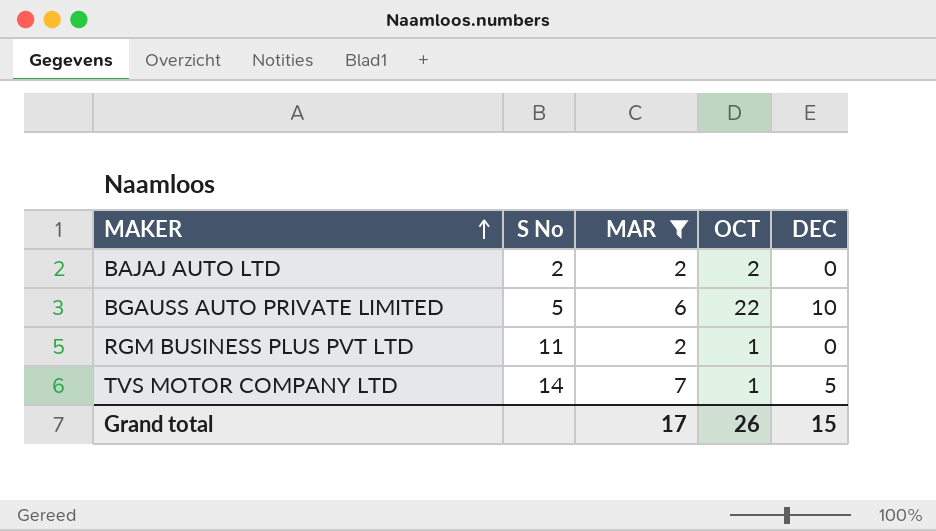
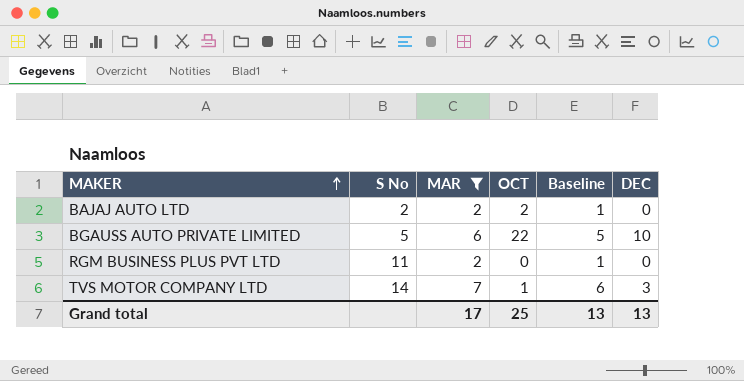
column Baseline | formula: none -> [MAR] - 1
RGM BUSINESS PLUS PVT LTD | OCT: 1 -> 0
TVS MOTOR COMPANY LTD | DEC: 5 -> 3
Grand total | OCT: 26 -> 25
Grand total | DEC: 15 -> 13

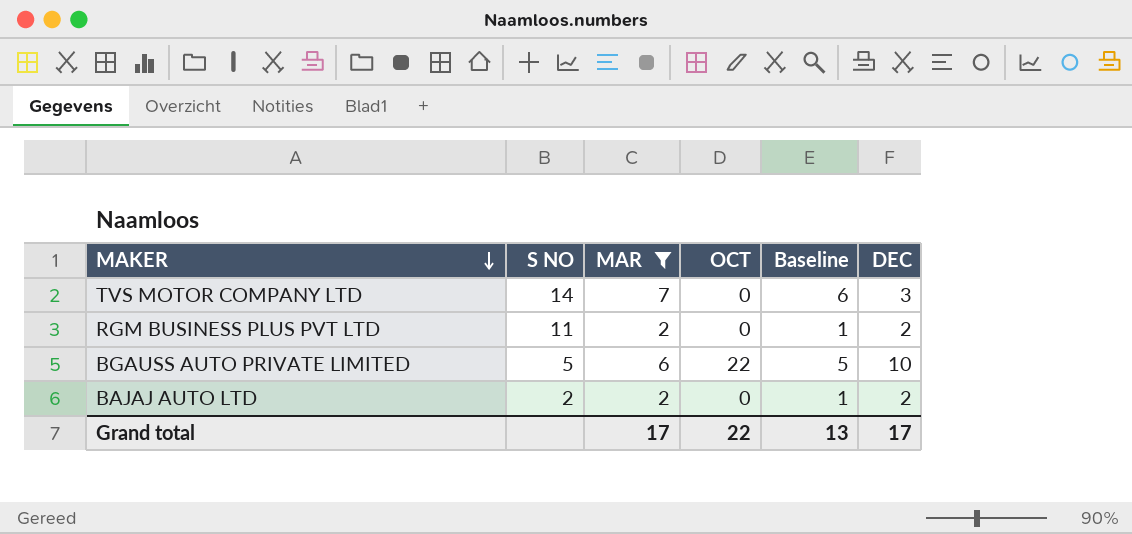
row order: MAKER ascending -> MAKER descending
column name: S No -> S NO
TVS MOTOR COMPANY LTD | OCT: 1 -> 0
RGM BUSINESS PLUS PVT LTD | DEC: 0 -> 2
BAJAJ AUTO LTD | OCT: 2 -> 0
BAJAJ AUTO LTD | DEC: 0 -> 2
Grand total | OCT: 25 -> 22
Grand total | DEC: 13 -> 17

